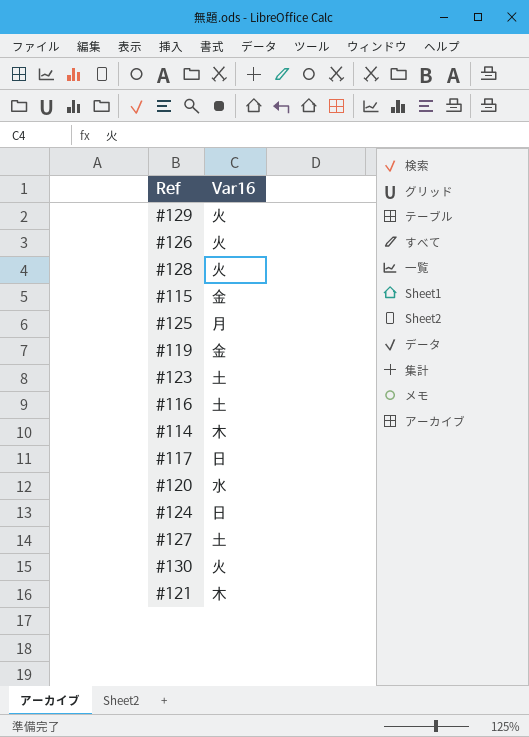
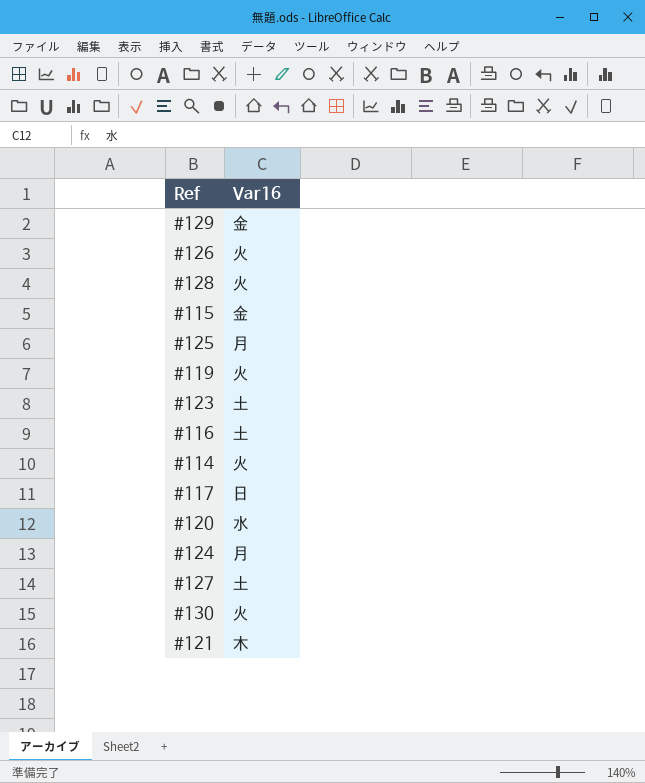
#129 | Var16: 火 -> 金
#119 | Var16: 金 -> 火
#114 | Var16: 木 -> 火
#124 | Var16: 日 -> 月

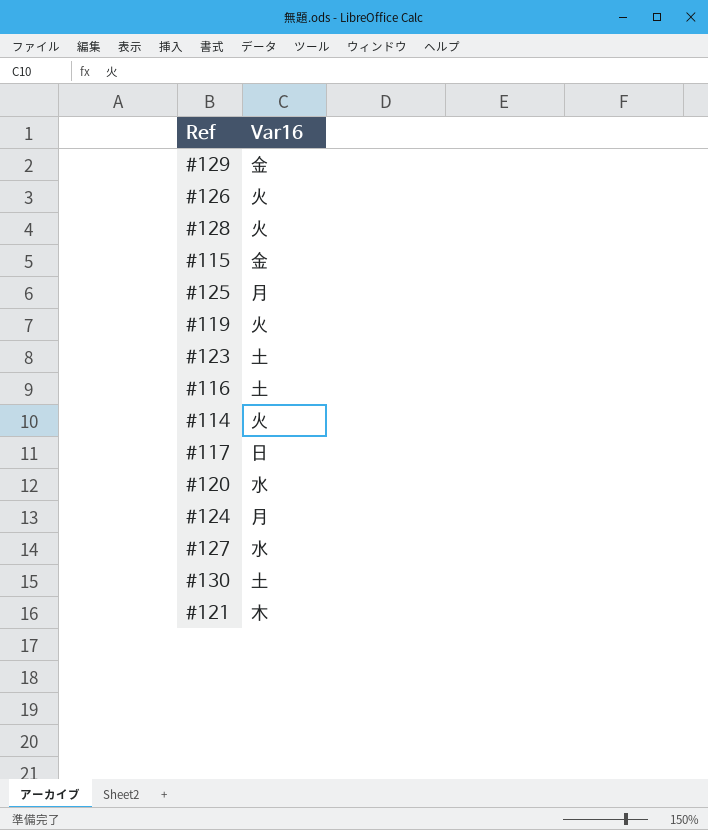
#127 | Var16: 土 -> 水
#130 | Var16: 火 -> 土

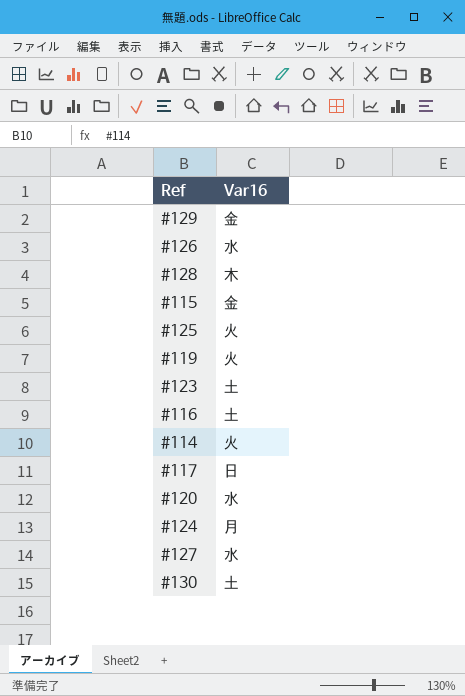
row #121: 木 -> none
#126 | Var16: 火 -> 水
#128 | Var16: 火 -> 木
#125 | Var16: 月 -> 火

